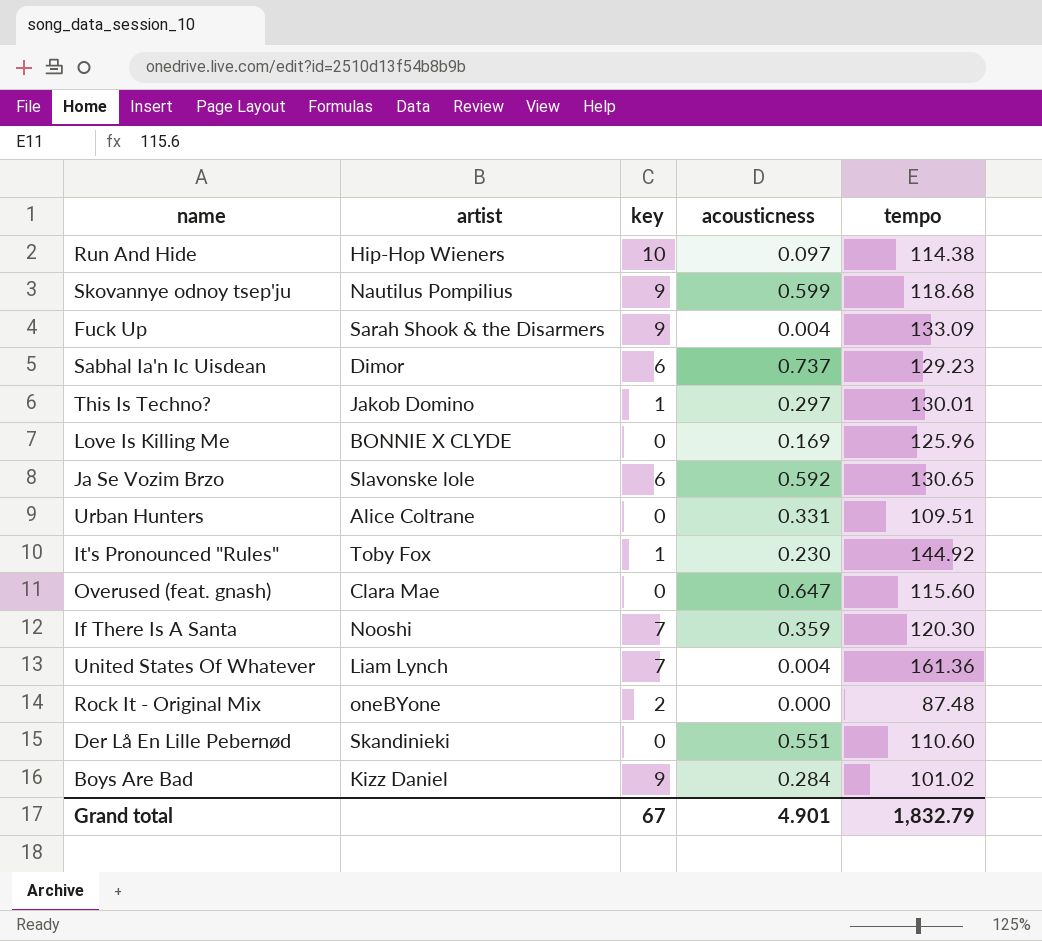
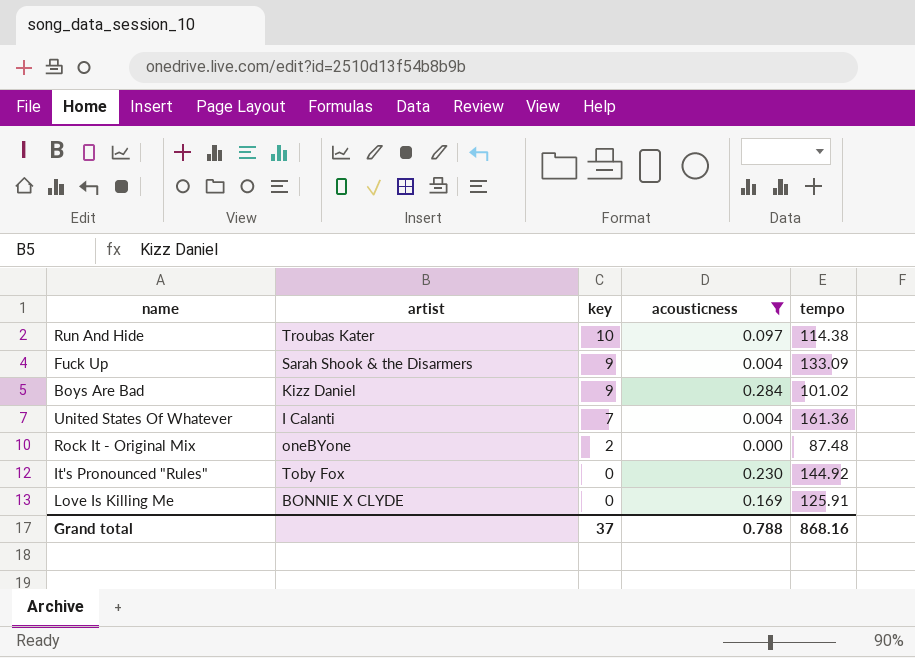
filter: none -> acousticness <= 0.284
row order: none -> key descending
Run And Hide | artist: Hip-Hop Wieners -> Troubas Kater
United States Of Whatever | artist: Liam Lynch -> I Calanti
It's Pronounced "Rules" | key: 1 -> 0
Love Is Killing Me | tempo: 125.96 -> 125.91
Grand total | key: 67 -> 37
Grand total | acousticness: 4.901 -> 0.788
Grand total | tempo: 1,832.79 -> 868.16

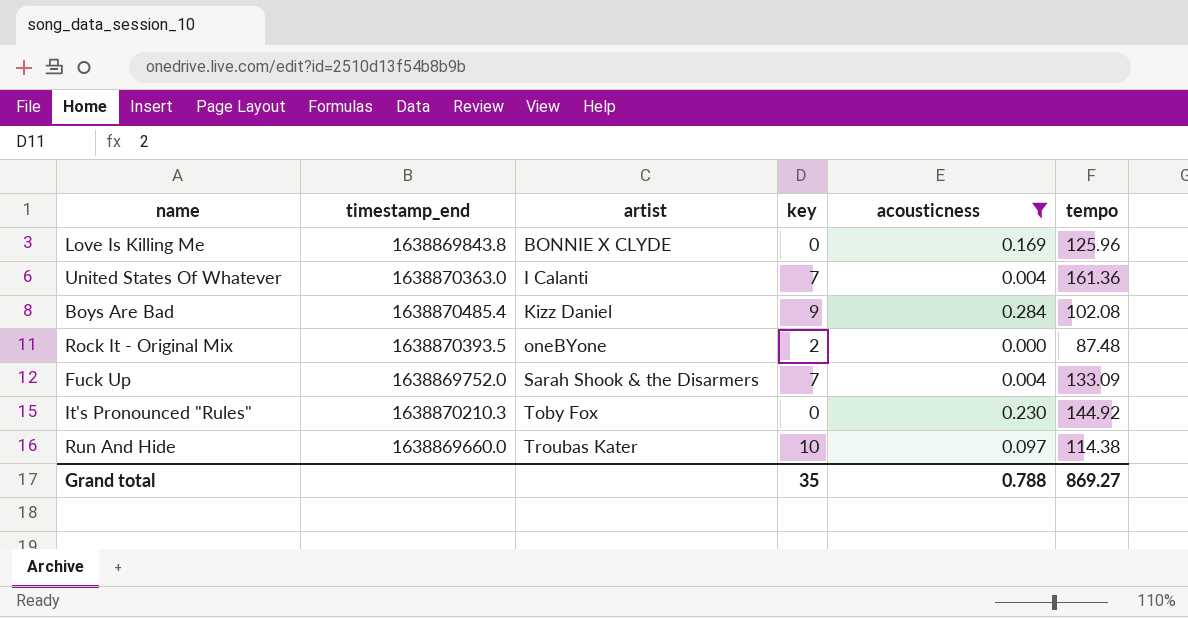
row order: key descending -> artist ascending
column timestamp_end | position: none -> 2
Love Is Killing Me | tempo: 125.91 -> 125.96
Boys Are Bad | tempo: 101.02 -> 102.08
Fuck Up | key: 9 -> 7
Grand total | key: 37 -> 35
Grand total | tempo: 868.16 -> 869.27

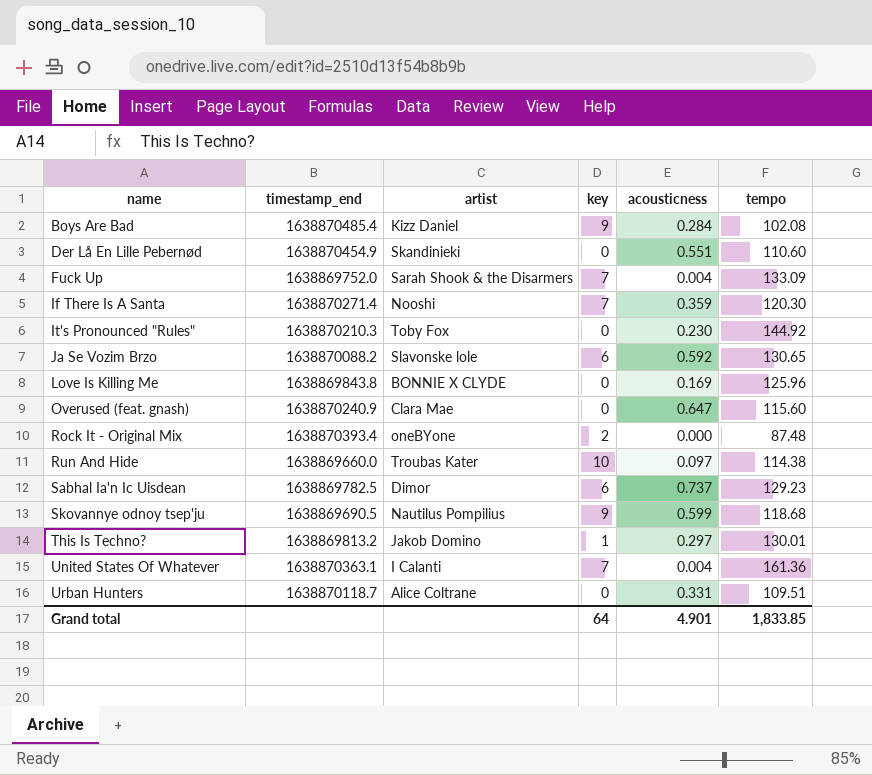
filter: acousticness <= 0.284 -> none
row order: artist ascending -> name ascending
Rock It - Original Mix | timestamp_end: 1638870393.5 -> 1638870393.4
United States Of Whatever | timestamp_end: 1638870363.0 -> 1638870363.1
Grand total | key: 35 -> 64
Grand total | acousticness: 0.788 -> 4.901
Grand total | tempo: 869.27 -> 1,833.85

